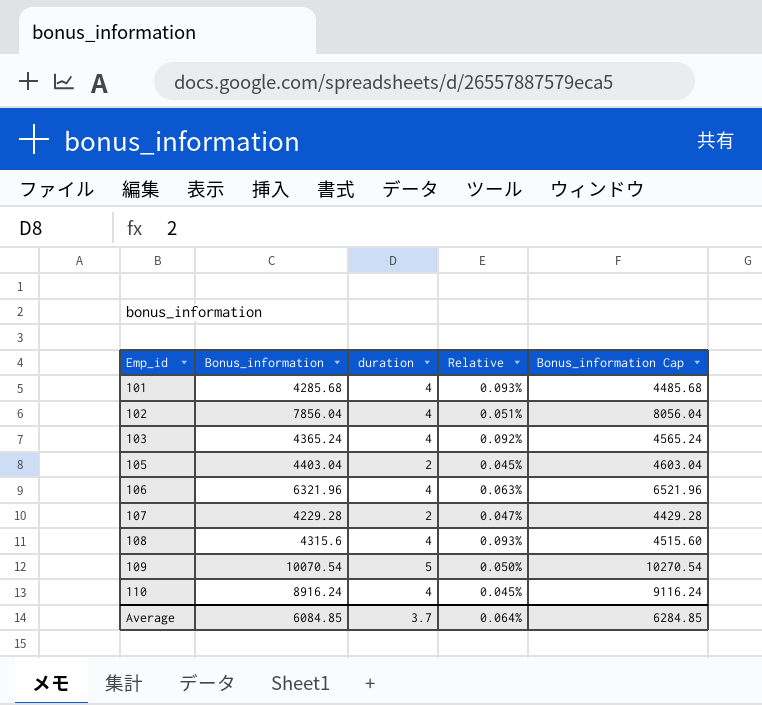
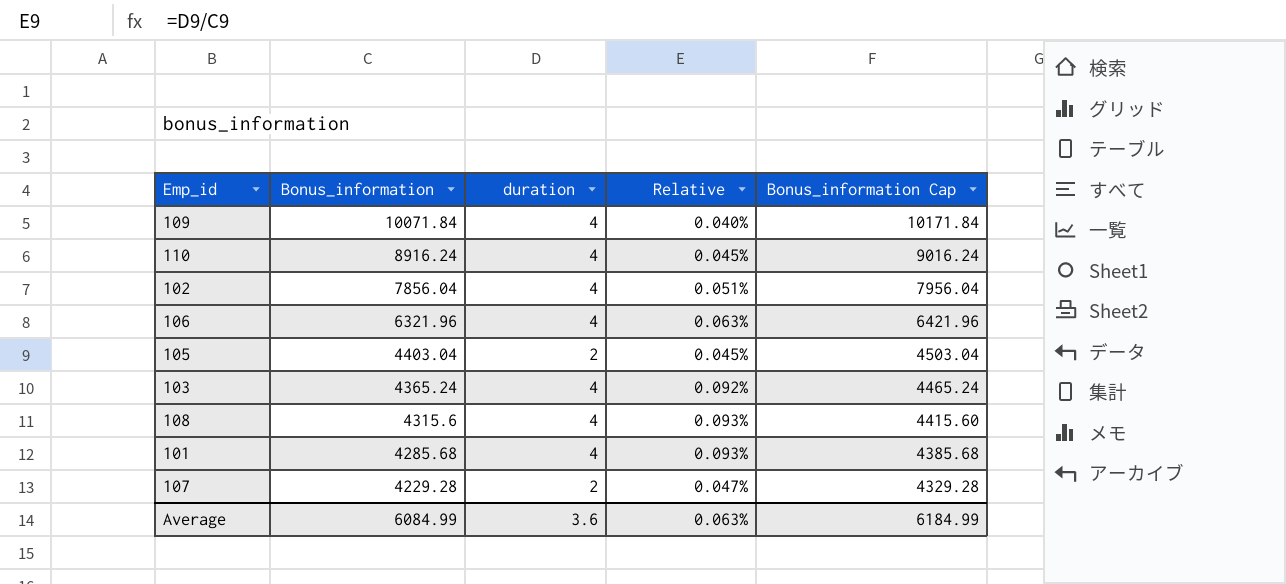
row order: Emp_id ascending -> Bonus_information descending
column Bonus_information Cap | formula: [Bonus_information] + 200 -> [Bonus_information] + 100
109 | Bonus_information: 10070.54 -> 10071.84
109 | duration: 5 -> 4
109 | Relative: 0.050% -> 0.040%
Average | Bonus_information: 6084.85 -> 6084.99
Average | duration: 3.7 -> 3.6
Average | Relative: 0.064% -> 0.063%
Average | Bonus_information Cap: 6284.85 -> 6184.99

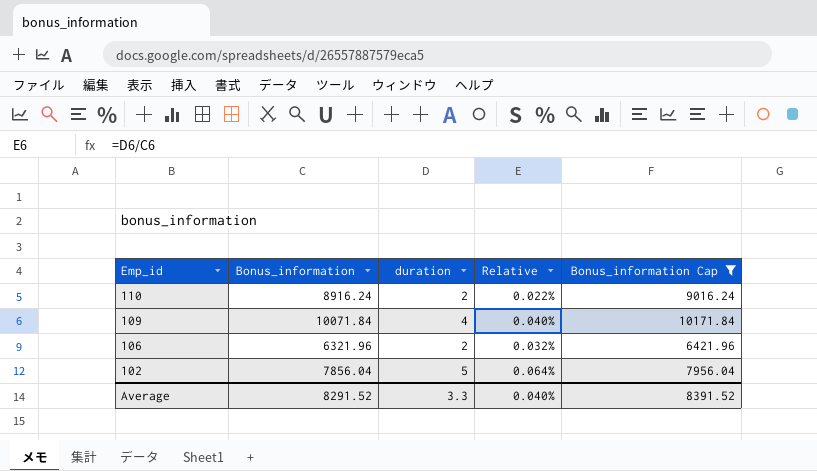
filter: none -> Bonus_information Cap >= 6421.96
row order: Bonus_information descending -> Emp_id descending
110 | duration: 4 -> 2
110 | Relative: 0.045% -> 0.022%
106 | duration: 4 -> 2
106 | Relative: 0.063% -> 0.032%
102 | duration: 4 -> 5
102 | Relative: 0.051% -> 0.064%
Average | Bonus_information: 6084.99 -> 8291.52
Average | duration: 3.6 -> 3.3
Average | Relative: 0.063% -> 0.040%
Average | Bonus_information Cap: 6184.99 -> 8391.52

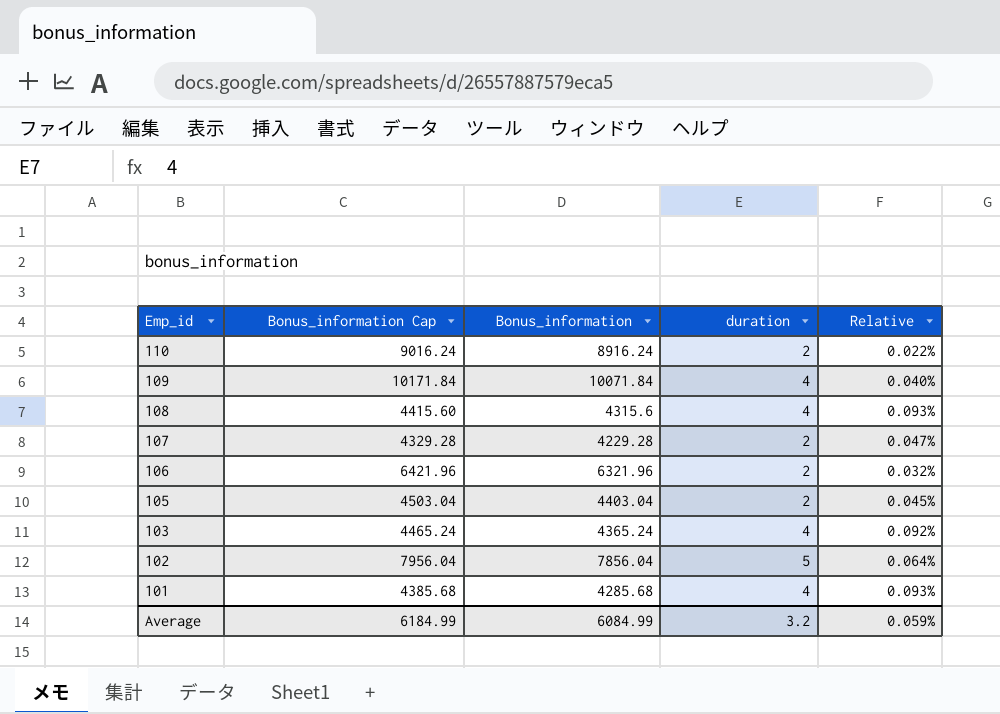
filter: Bonus_information Cap >= 6421.96 -> none
column Bonus_information Cap | position: 5 -> 2
Average | Bonus_information Cap: 8391.52 -> 6184.99
Average | Bonus_information: 8291.52 -> 6084.99
Average | duration: 3.3 -> 3.2
Average | Relative: 0.040% -> 0.059%

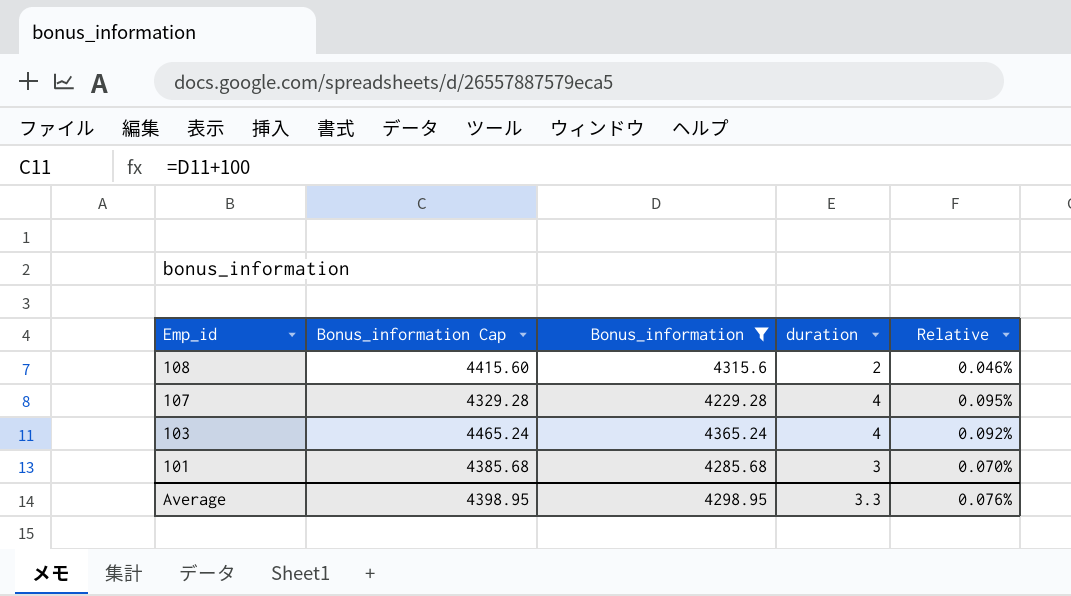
filter: none -> Bonus_information <= 4365.24
108 | duration: 4 -> 2
108 | Relative: 0.093% -> 0.046%
107 | duration: 2 -> 4
107 | Relative: 0.047% -> 0.095%
101 | duration: 4 -> 3
101 | Relative: 0.093% -> 0.070%
Average | Bonus_information Cap: 6184.99 -> 4398.95
Average | Bonus_information: 6084.99 -> 4298.95
Average | duration: 3.2 -> 3.3
Average | Relative: 0.059% -> 0.076%

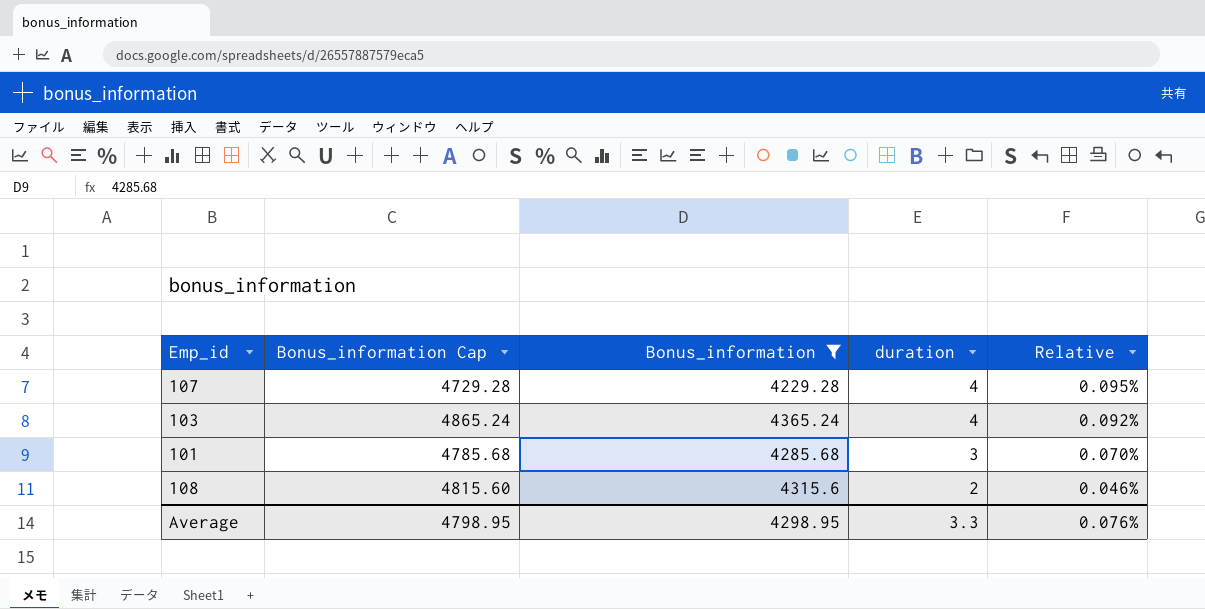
row order: Emp_id descending -> duration descending
column Bonus_information Cap | formula: [Bonus_information] + 100 -> [Bonus_information] + 500
Average | Bonus_information Cap: 4398.95 -> 4798.95

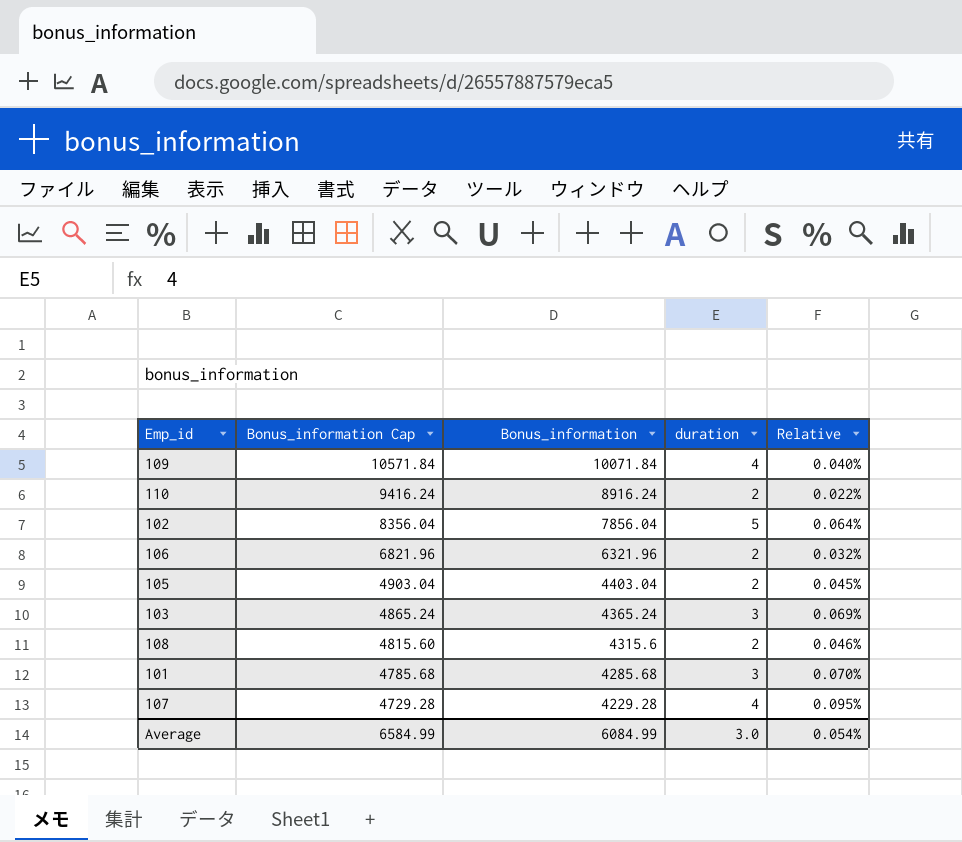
filter: Bonus_information <= 4365.24 -> none
row order: duration descending -> Bonus_information Cap descending
103 | duration: 4 -> 3
103 | Relative: 0.092% -> 0.069%
Average | Bonus_information Cap: 4798.95 -> 6584.99
Average | Bonus_information: 4298.95 -> 6084.99
Average | duration: 3.3 -> 3.0
Average | Relative: 0.076% -> 0.054%

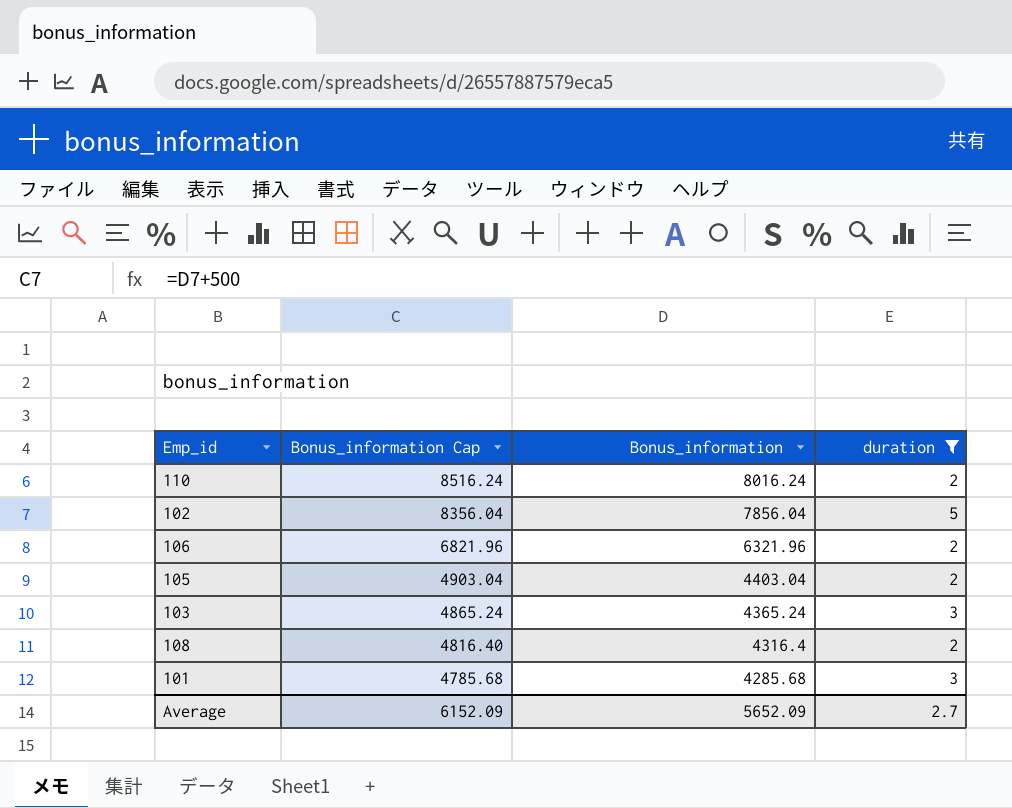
filter: none -> duration != 4
column Relative | formula: [duration] / [Bonus_information] -> none
110 | Bonus_information Cap: 9416.24 -> 8516.24
110 | Bonus_information: 8916.24 -> 8016.24
108 | Bonus_information Cap: 4815.60 -> 4816.40
108 | Bonus_information: 4315.6 -> 4316.4
Average | Bonus_information Cap: 6584.99 -> 6152.09
Average | Bonus_information: 6084.99 -> 5652.09
Average | duration: 3.0 -> 2.7

